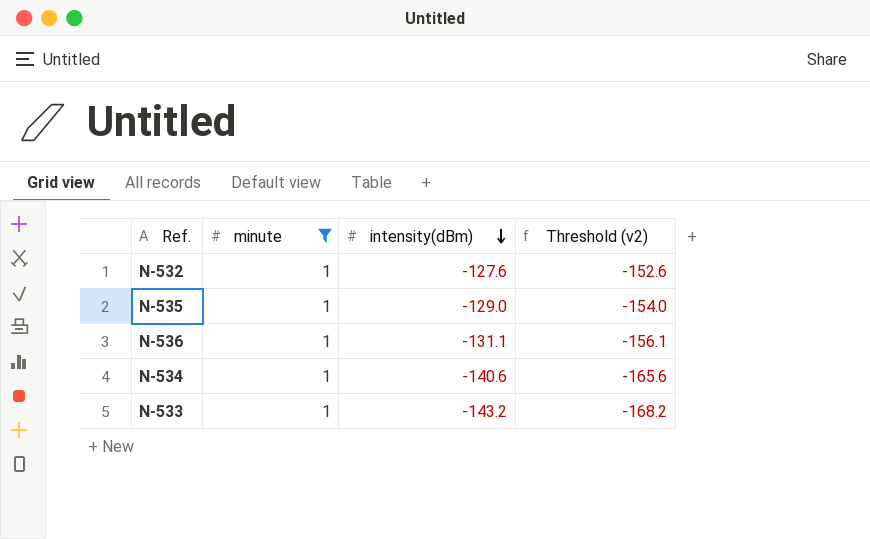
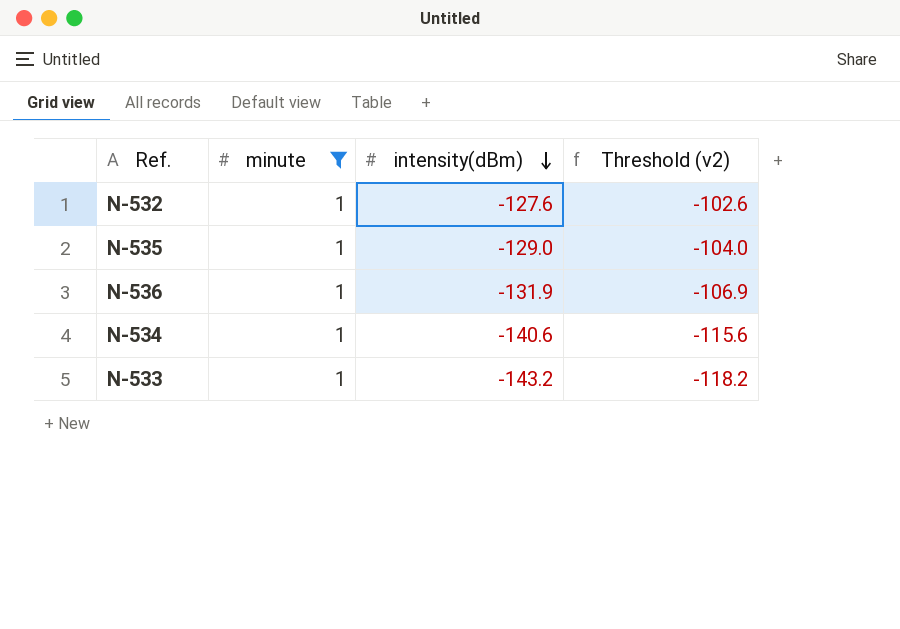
column Threshold (v2) | formula: [intensity(dBm)] - 25 -> [intensity(dBm)] + 25
N-536 | intensity(dBm): -131.1 -> -131.9

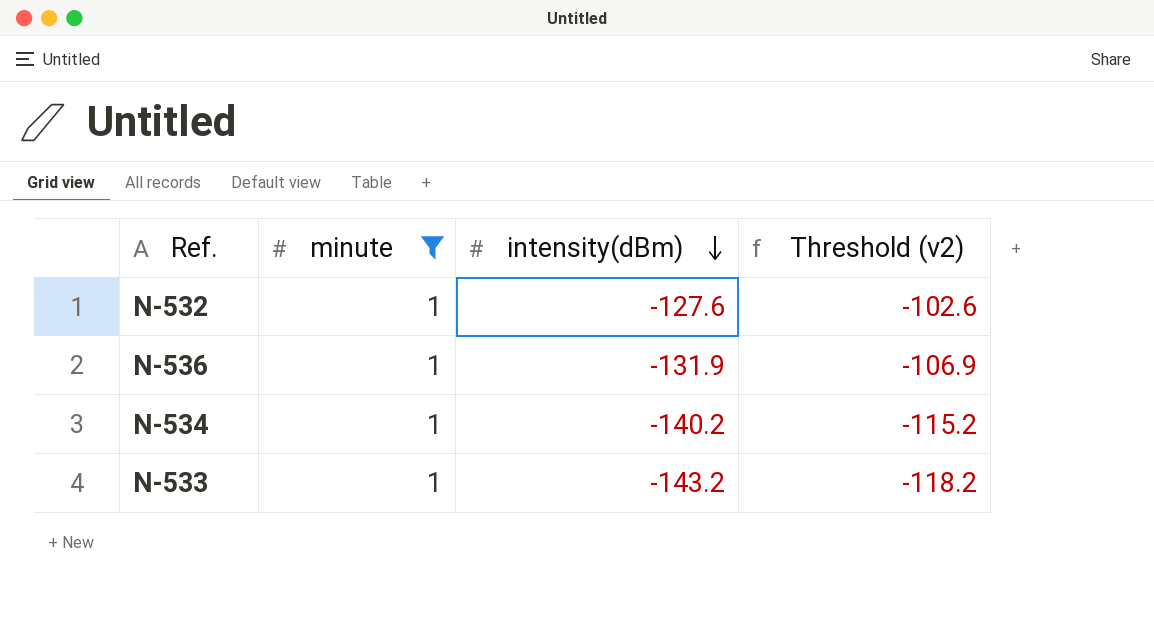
row N-535: 1 | -129.0 | -104.0 -> none
N-534 | intensity(dBm): -140.6 -> -140.2
N-534 | Threshold (v2): -115.6 -> -115.2

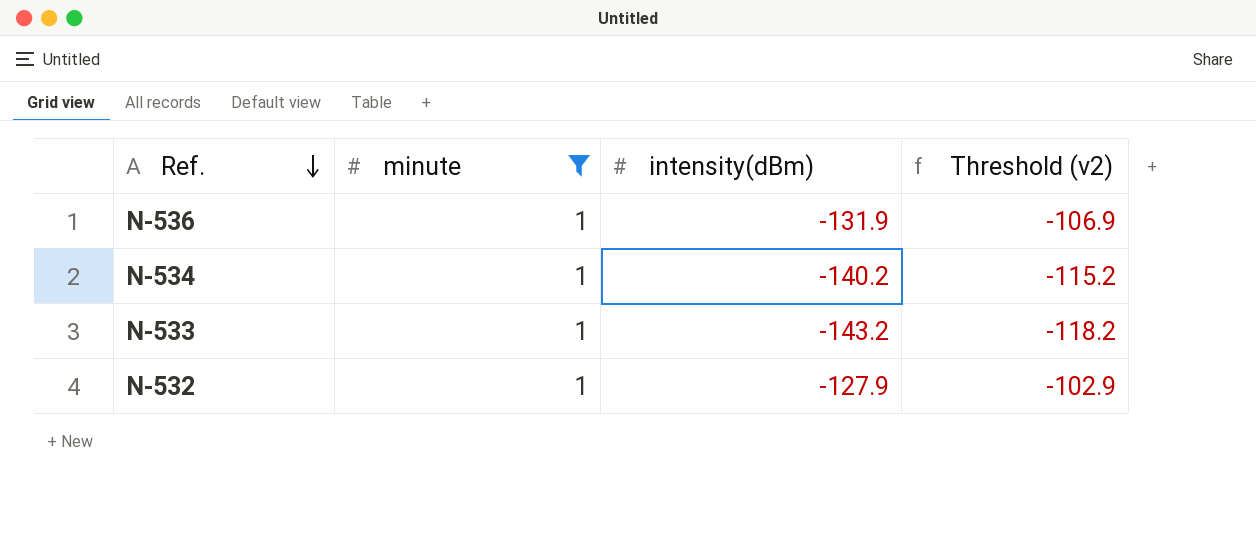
row order: intensity(dBm) descending -> Ref. descending
N-532 | intensity(dBm): -127.6 -> -127.9
N-532 | Threshold (v2): -102.6 -> -102.9

